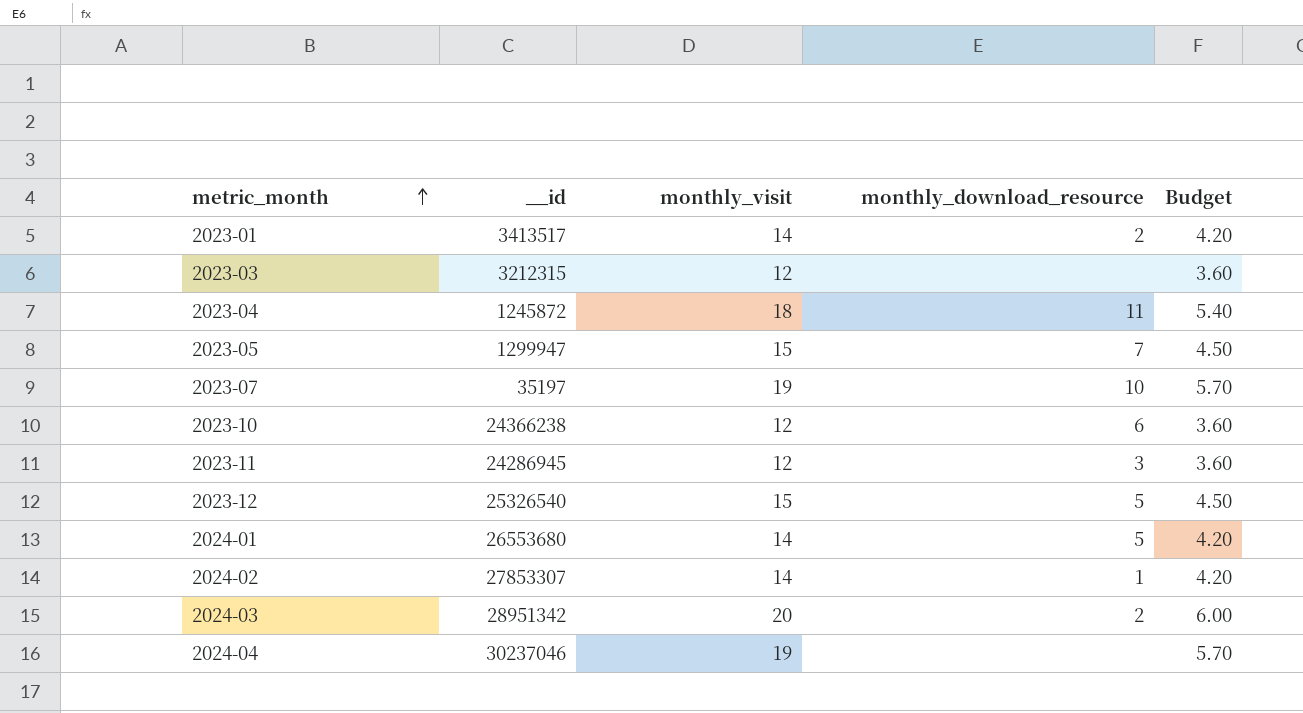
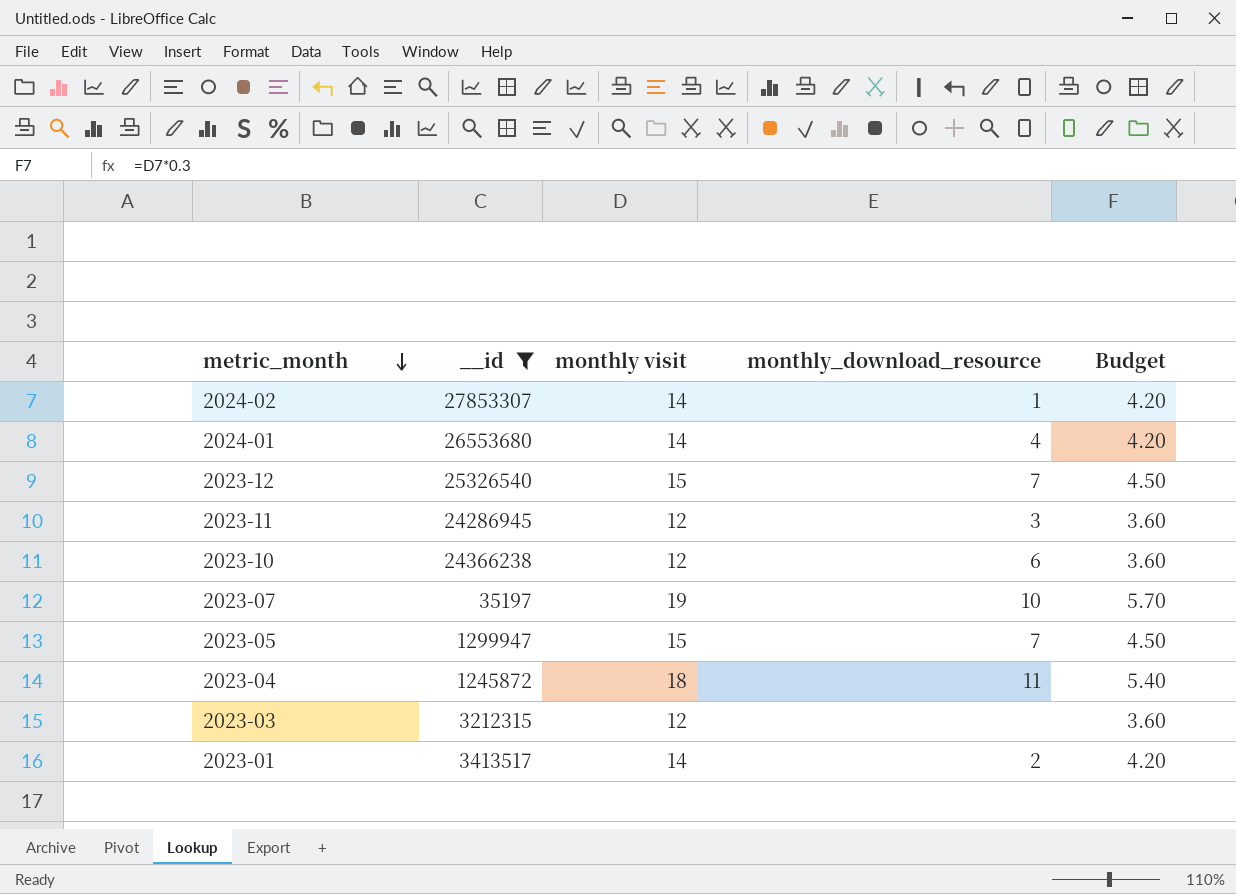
filter: none -> __id <= 27853307
row order: metric_month ascending -> metric_month descending
column name: monthly_visit -> monthly visit
2024-01 | monthly_download_resource: 5 -> 4
2023-12 | monthly_download_resource: 5 -> 7

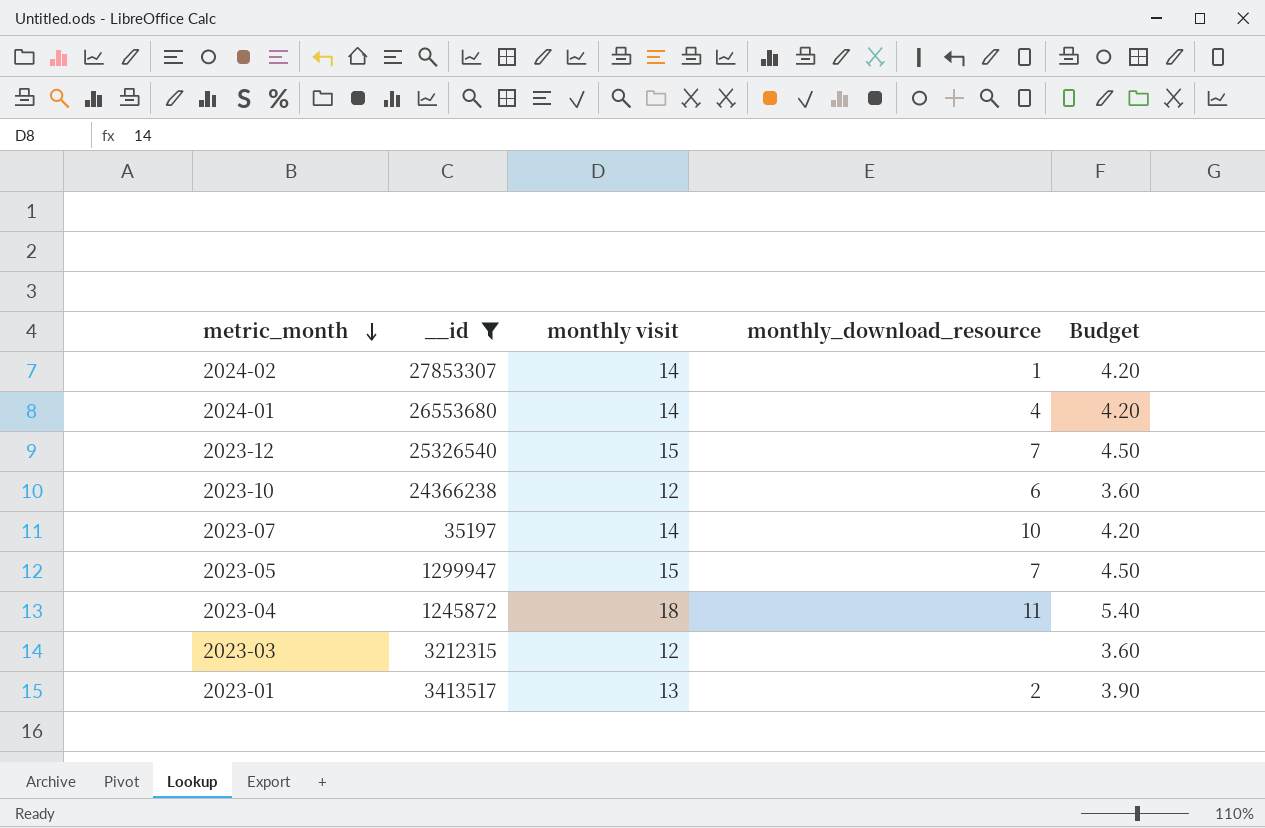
row 2023-11: 24286945 | 12 | 3 | 3.60 -> none
2023-07 | monthly visit: 19 -> 14
2023-07 | Budget: 5.70 -> 4.20
2023-01 | monthly visit: 14 -> 13
2023-01 | Budget: 4.20 -> 3.90

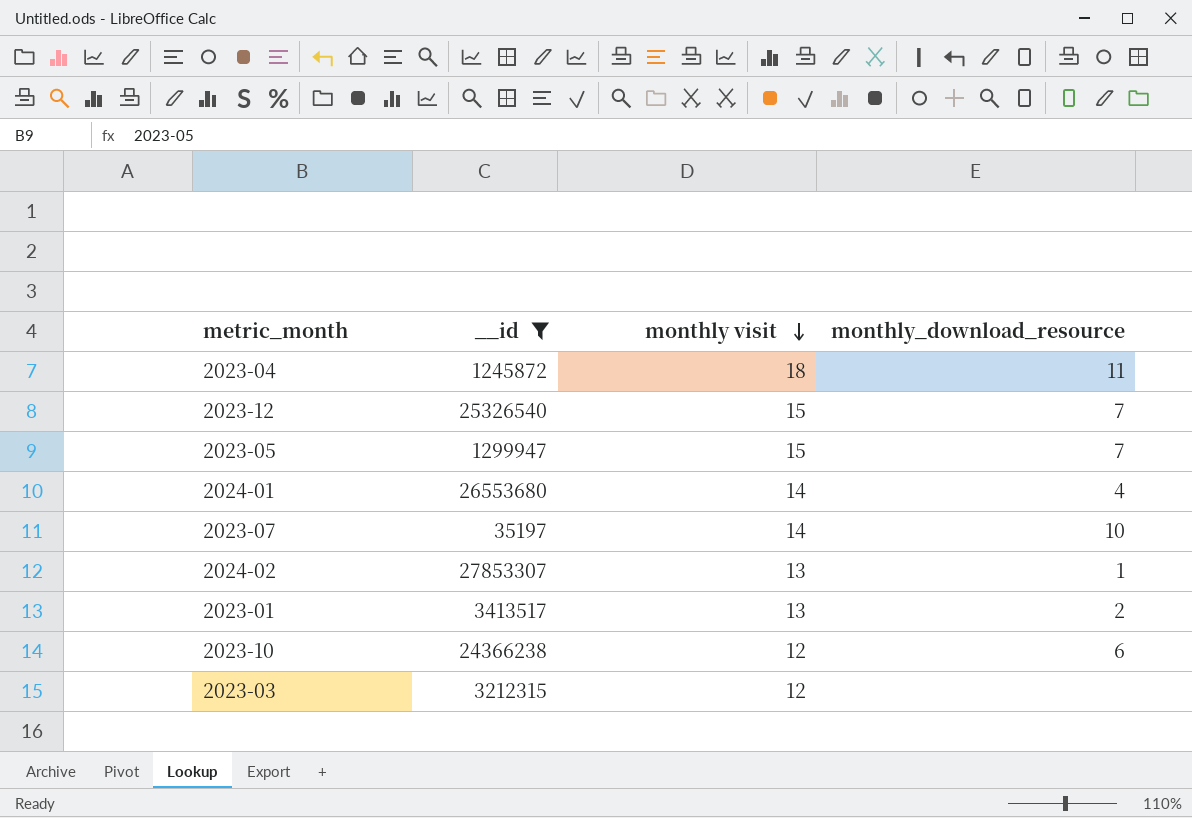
row order: metric_month descending -> monthly visit descending
column Budget | formula: [monthly visit] * 0.3 -> none
2024-02 | monthly visit: 14 -> 13

